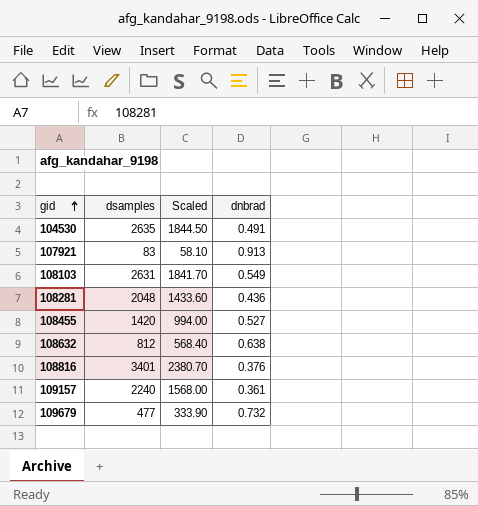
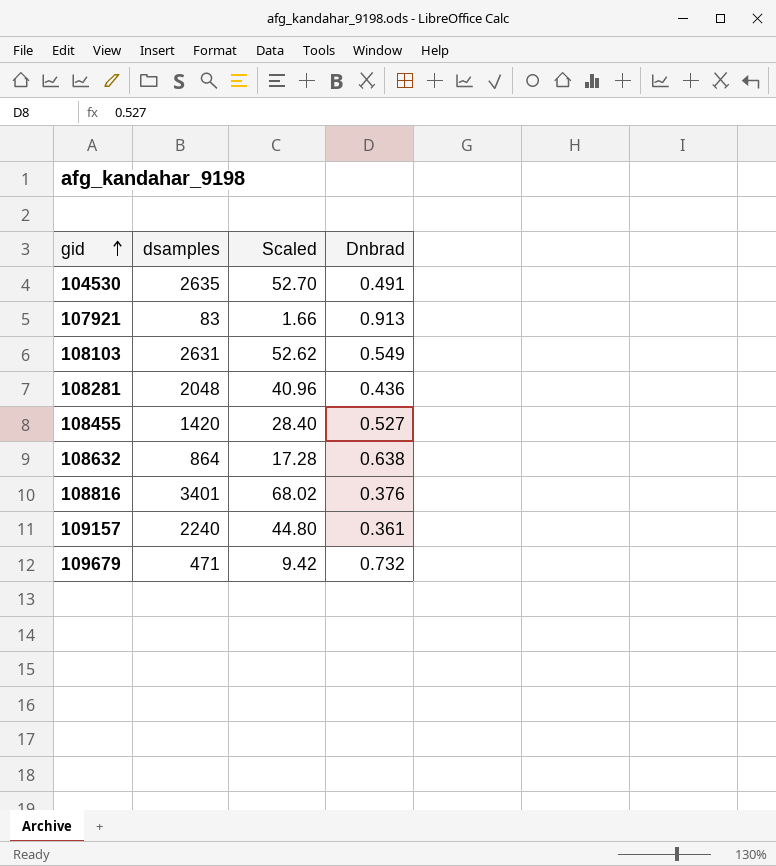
column Scaled | formula: [dsamples] * 0.7 -> [dsamples] * 0.02
column name: dnbrad -> Dnbrad
108632 | dsamples: 812 -> 864
109679 | dsamples: 477 -> 471

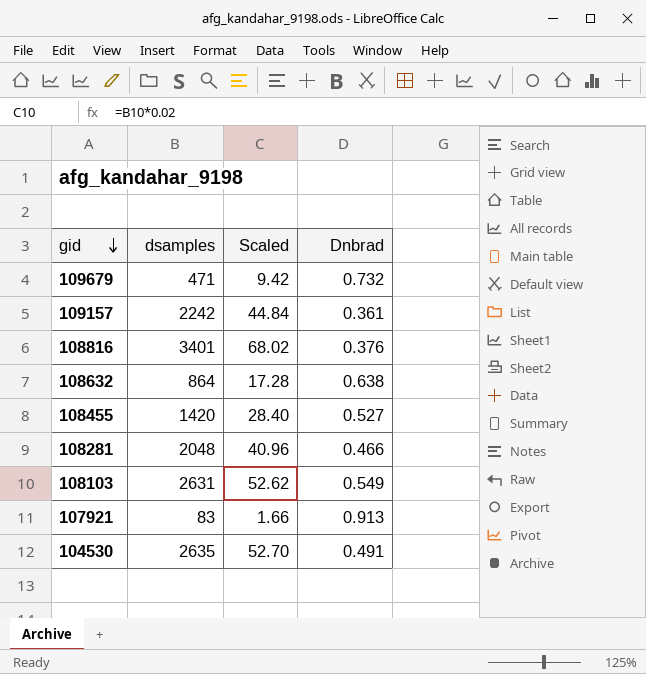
row order: gid ascending -> gid descending
109157 | dsamples: 2240 -> 2242
109157 | Scaled: 44.80 -> 44.84
108281 | Dnbrad: 0.436 -> 0.466

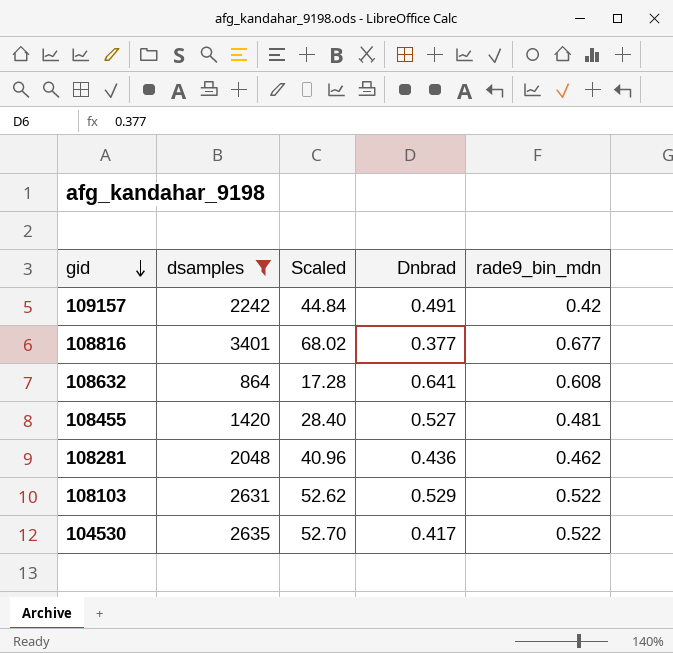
filter: none -> dsamples >= 864
column rade9_bin_mdn | position: none -> 5
109157 | Dnbrad: 0.361 -> 0.491
108816 | Dnbrad: 0.376 -> 0.377
108632 | Dnbrad: 0.638 -> 0.641
108281 | Dnbrad: 0.466 -> 0.436
108103 | Dnbrad: 0.549 -> 0.529
104530 | Dnbrad: 0.491 -> 0.417

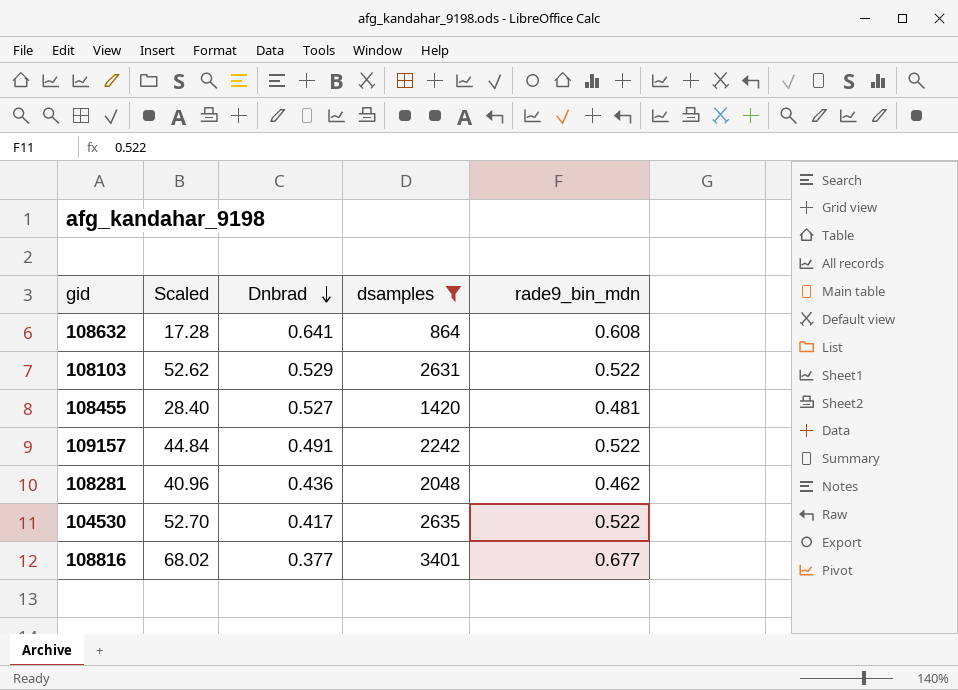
row order: gid descending -> Dnbrad descending
column dsamples | position: 2 -> 4
109157 | rade9_bin_mdn: 0.42 -> 0.522

